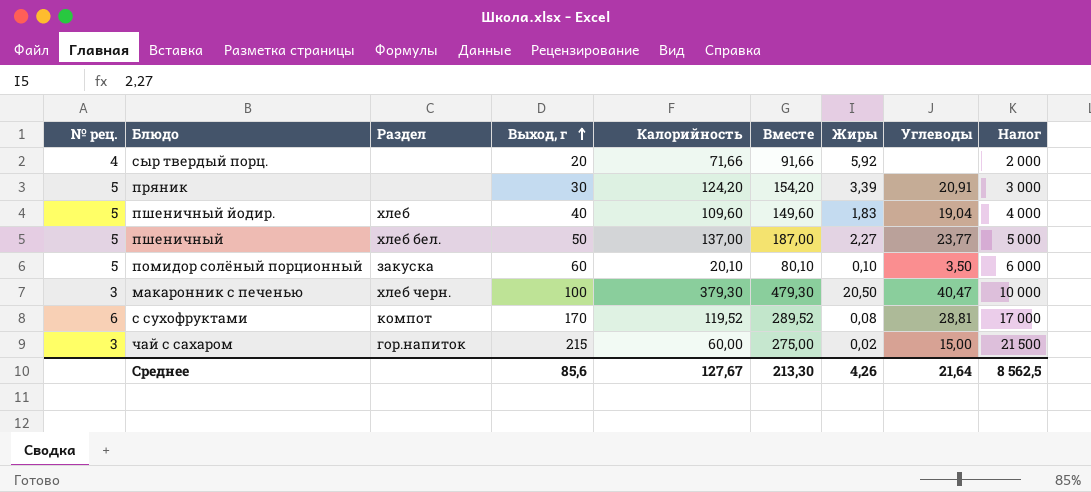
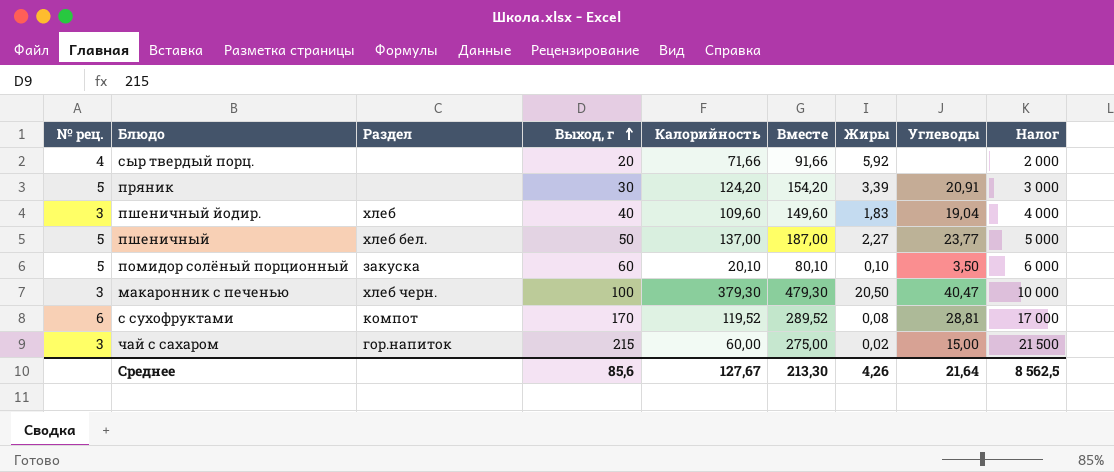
пшеничный йодир. | № рец.: 5 -> 3

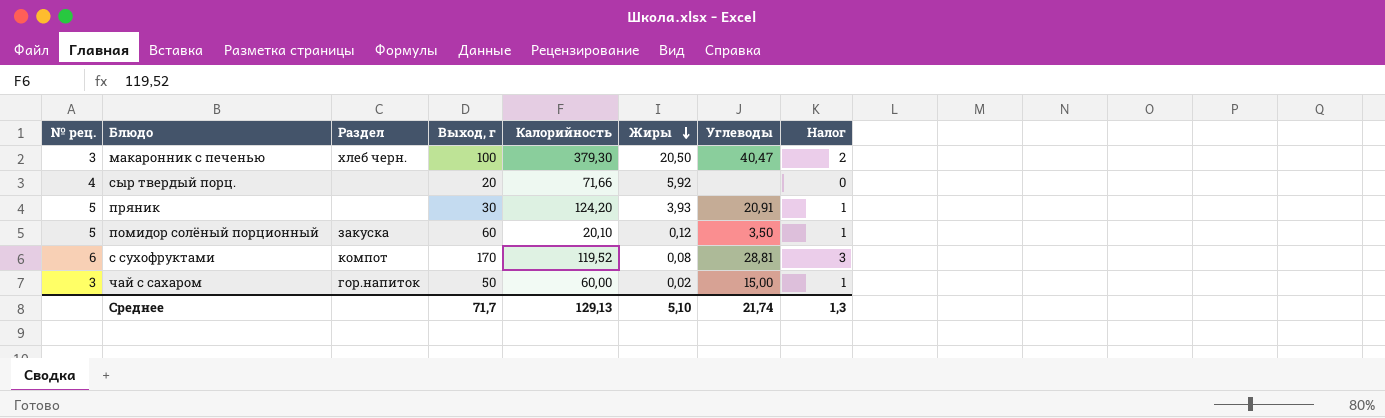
row order: Выход, г ascending -> Жиры descending
column Вместе | formula: [Выход, г] + [Калорийность] -> none
column Налог | formula: [Выход, г] * 100 -> [Выход, г] * 0,02
row пшеничный йодир.: 3 | хлеб | 40 | 109,60 | 149,60 | 1,83 | 19,04 | 4 000 -> none
row пшеничный: 5 | хлеб бел. | 50 | 137,00 | 187,00 | 2,27 | 23,77 | 5 000 -> none
пряник | Жиры: 3,39 -> 3,93
помидор солёный порционный | Жиры: 0,10 -> 0,12
чай с сахаром | Выход, г: 215 -> 50
Среднее | Выход, г: 85,6 -> 71,7
Среднее | Калорийность: 127,67 -> 129,13
Среднее | Жиры: 4,26 -> 5,10
Среднее | Углеводы: 21,64 -> 21,74
Среднее | Налог: 8 562,5 -> 1,3

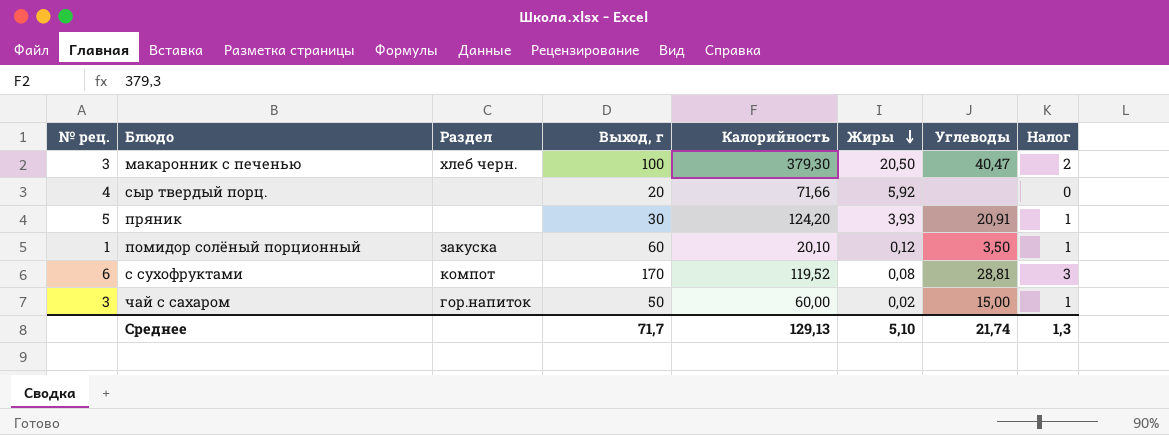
помидор солёный порционный | № рец.: 5 -> 1

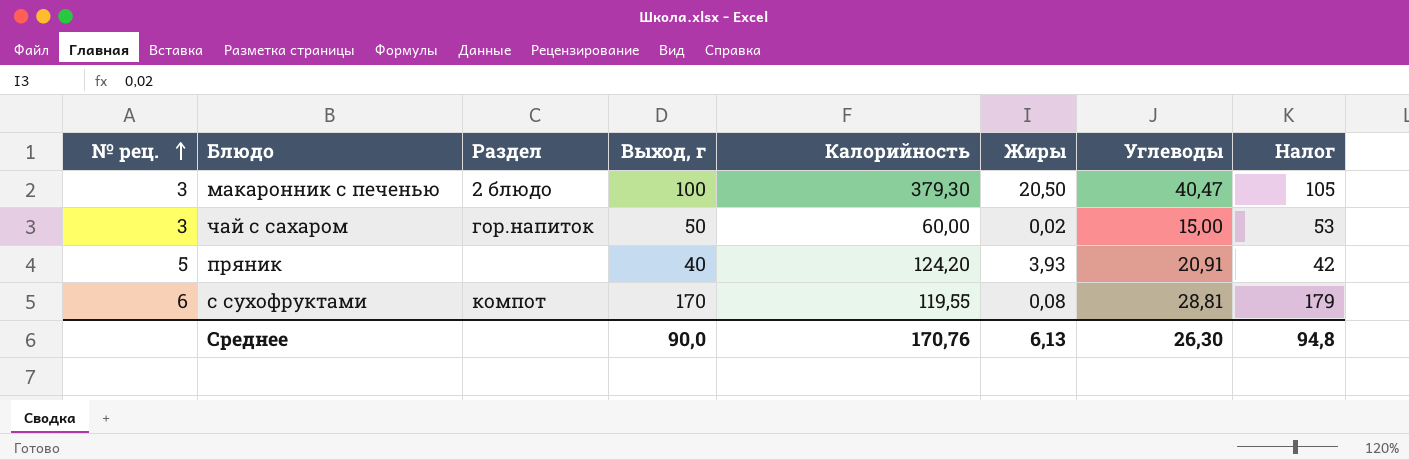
row order: Жиры descending -> № рец. ascending
column Налог | formula: [Выход, г] * 0,02 -> [Выход, г] * 1,05
row сыр твердый порц.: 4 | none | 20 | 71,66 | 5,92 | none | 0 -> none
row помидор солёный порционный: 1 | закуска | 60 | 20,10 | 0,12 | 3,50 | 1 -> none
макаронник с печенью | Раздел: хлеб черн. -> 2 блюдо
пряник | Выход, г: 30 -> 40
с сухофруктами | Калорийность: 119,52 -> 119,55
Среднее | Выход, г: 71,7 -> 90,0
Среднее | Калорийность: 129,13 -> 170,76
Среднее | Жиры: 5,10 -> 6,13
Среднее | Углеводы: 21,74 -> 26,30
Среднее | Налог: 1,3 -> 94,8

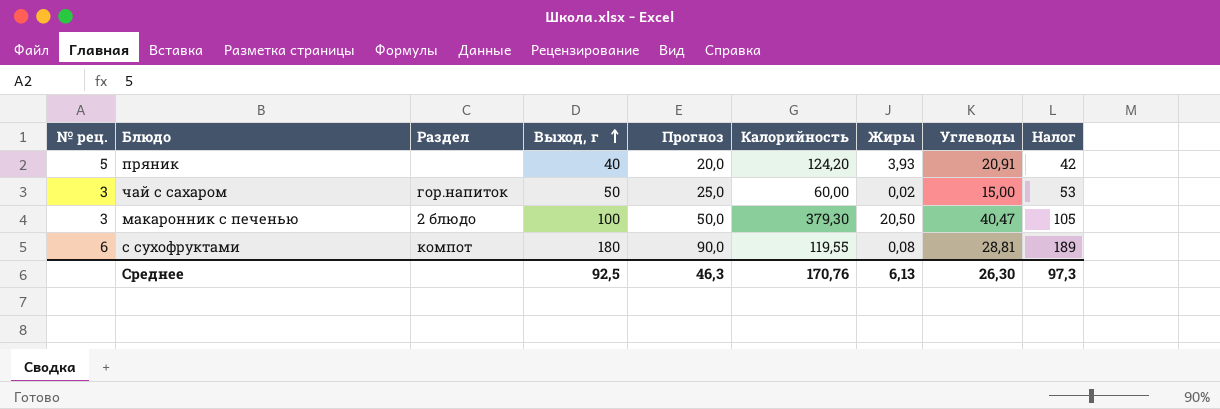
row order: № рец. ascending -> Выход, г ascending
column Прогноз | formula: none -> [Выход, г] * 0,5
с сухофруктами | Выход, г: 170 -> 180
с сухофруктами | Налог: 179 -> 189
Среднее | Выход, г: 90,0 -> 92,5
Среднее | Налог: 94,8 -> 97,3

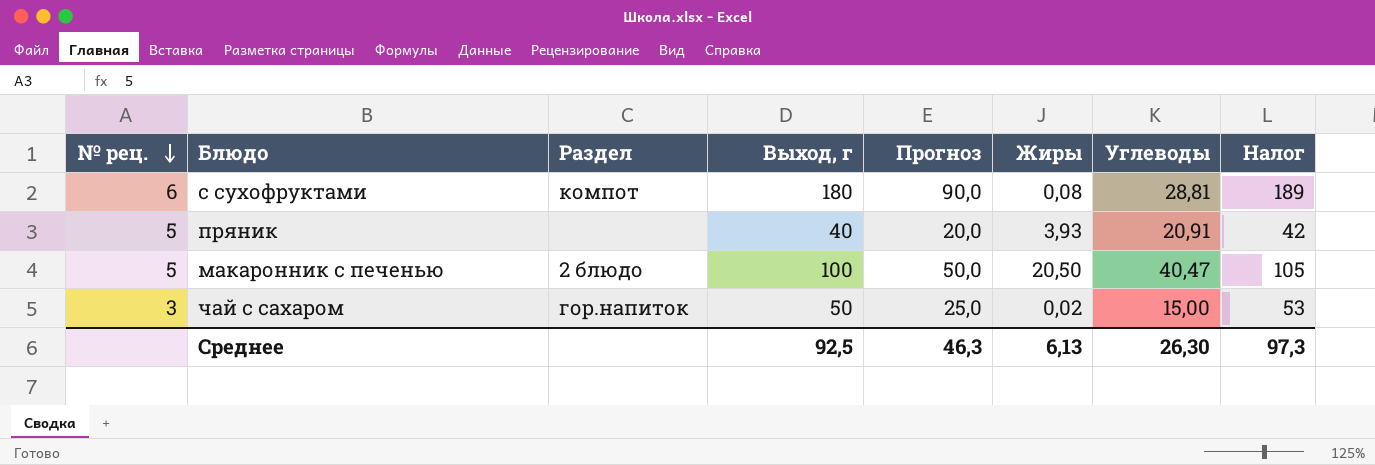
row order: Выход, г ascending -> № рец. descending
column Калорийность | position: 6 -> none
макаронник с печенью | № рец.: 3 -> 5

